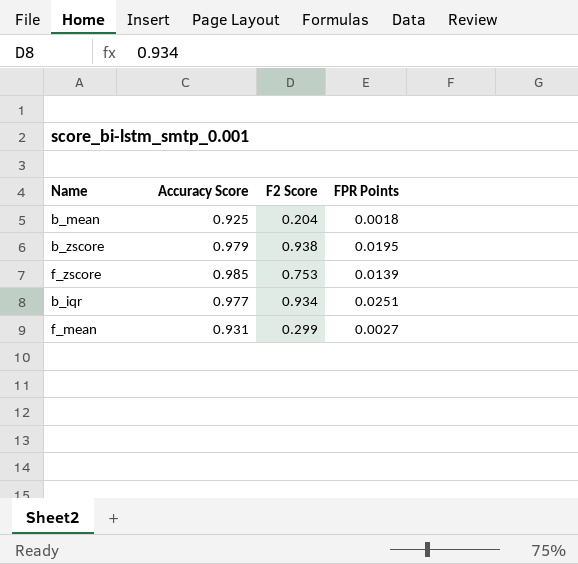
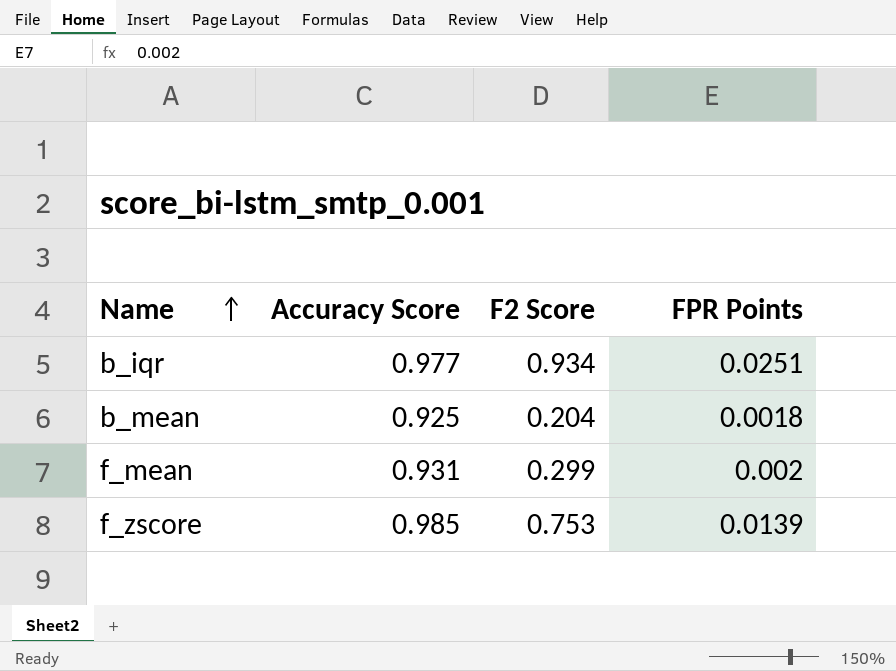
row order: none -> Name ascending
row b_zscore: 0.979 | 0.938 | 0.0195 -> none
f_mean | FPR Points: 0.0027 -> 0.002

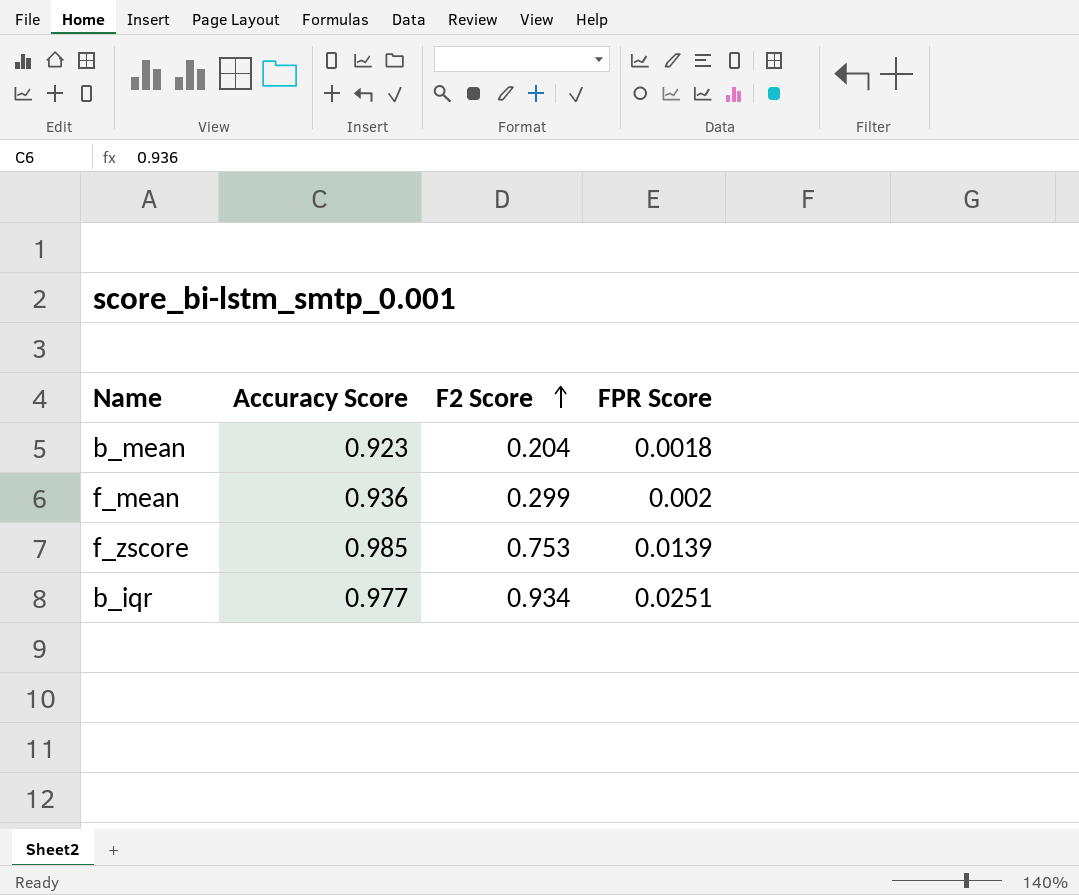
row order: Name ascending -> F2 Score ascending
column name: FPR Points -> FPR Score
b_mean | Accuracy Score: 0.925 -> 0.923
f_mean | Accuracy Score: 0.931 -> 0.936

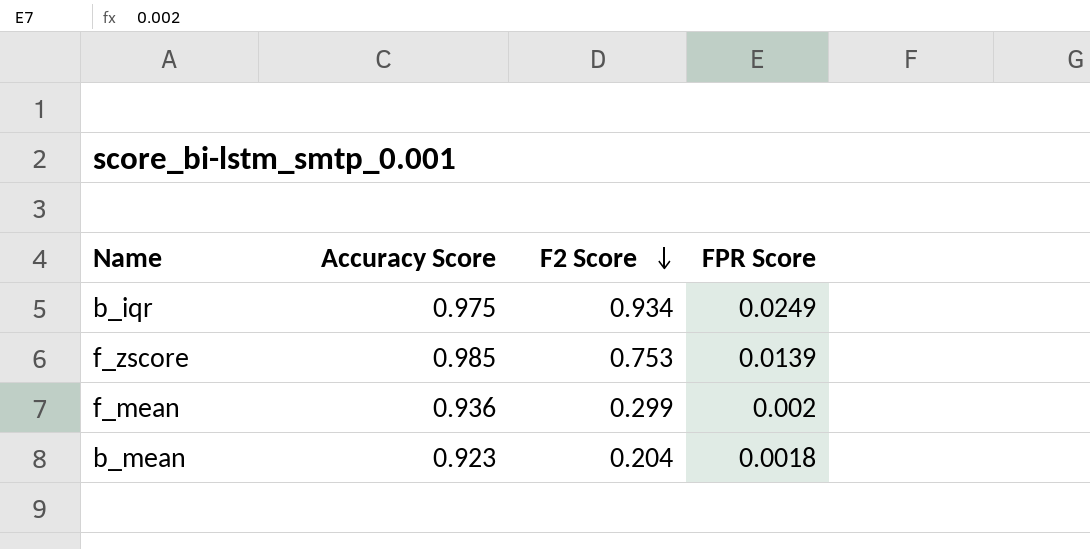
row order: F2 Score ascending -> F2 Score descending
b_iqr | Accuracy Score: 0.977 -> 0.975
b_iqr | FPR Score: 0.0251 -> 0.0249

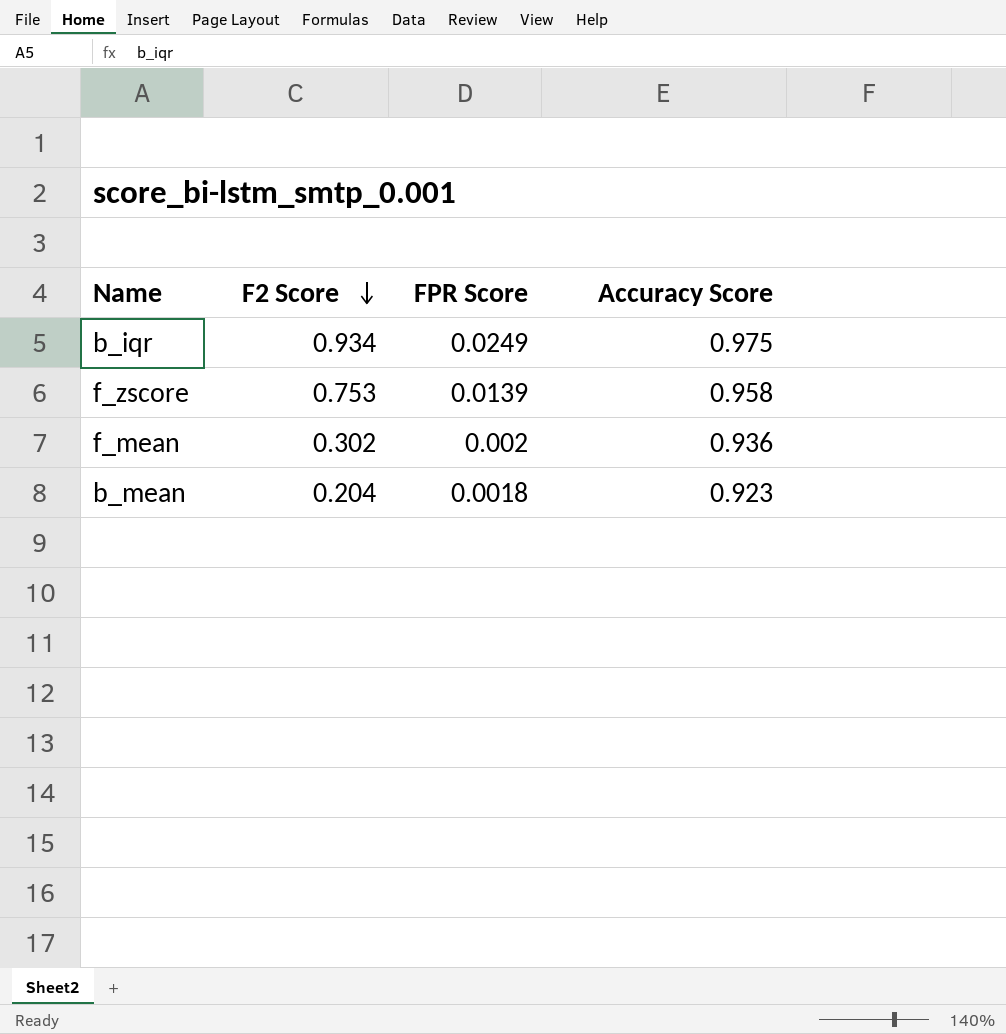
column Accuracy Score | position: 2 -> 4
f_zscore | Accuracy Score: 0.985 -> 0.958
f_mean | F2 Score: 0.299 -> 0.302

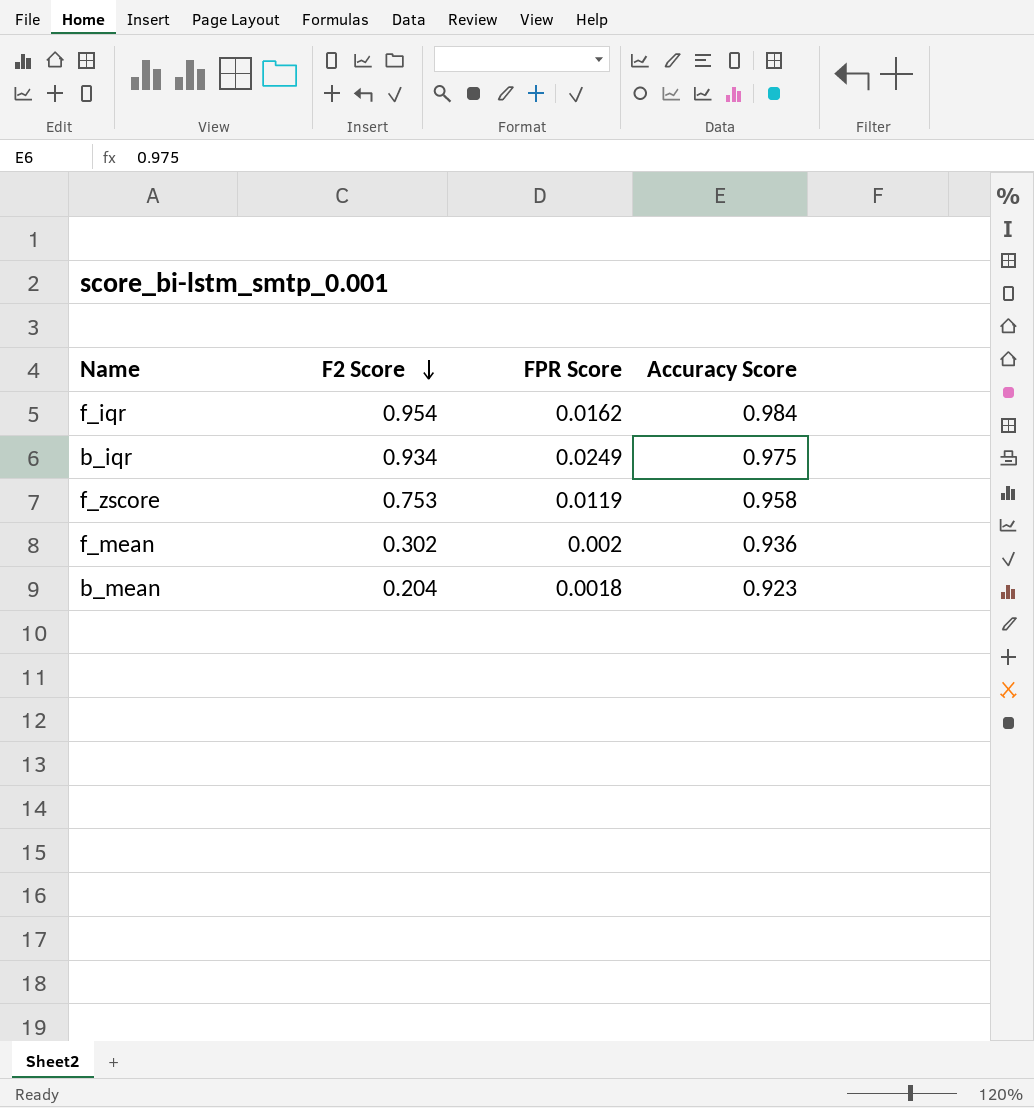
row f_iqr: none -> 0.954 | 0.0162 | 0.984
f_zscore | FPR Score: 0.0139 -> 0.0119

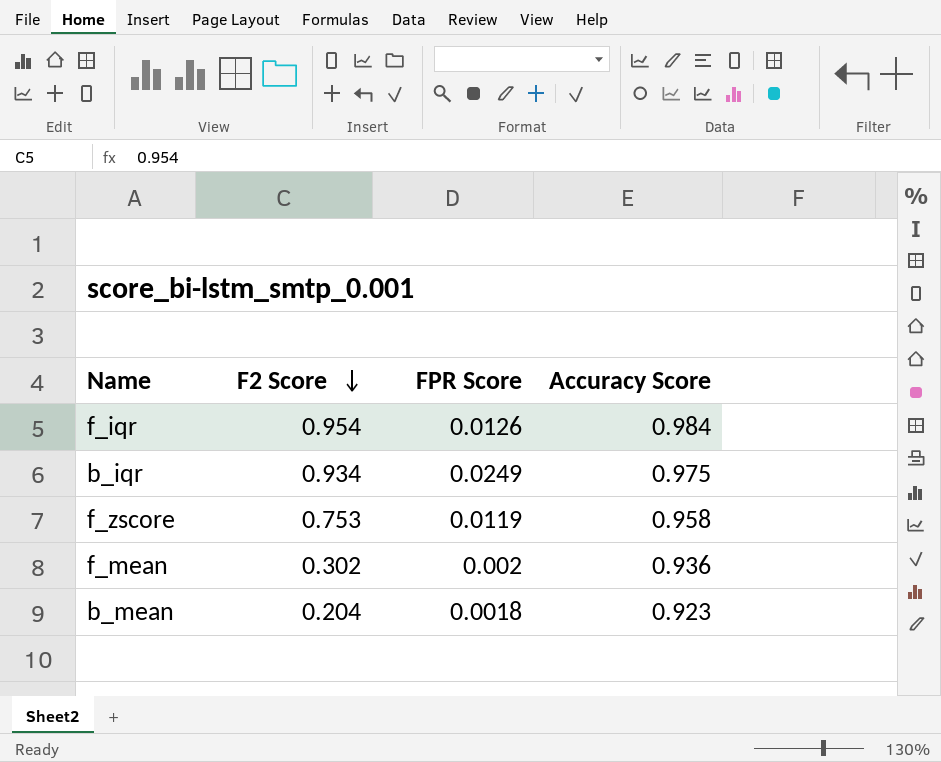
f_iqr | FPR Score: 0.0162 -> 0.0126

